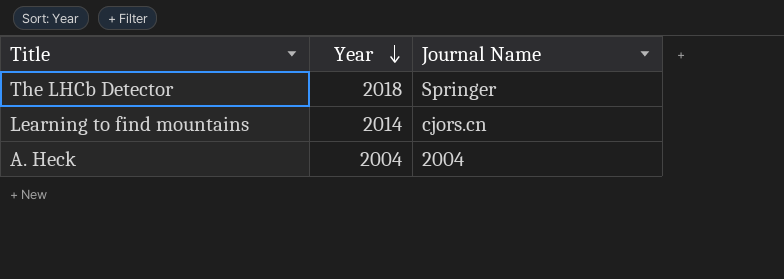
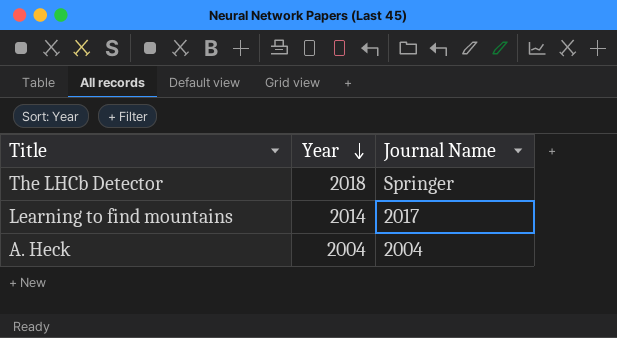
Learning to find mountains | Journal Name: cjors.cn -> 2017

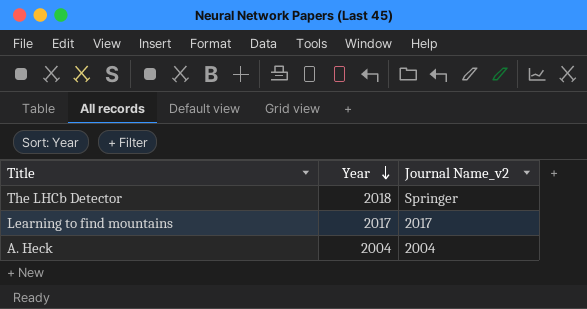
column name: Journal Name -> Journal Name_v2
Learning to find mountains | Year: 2014 -> 2017

